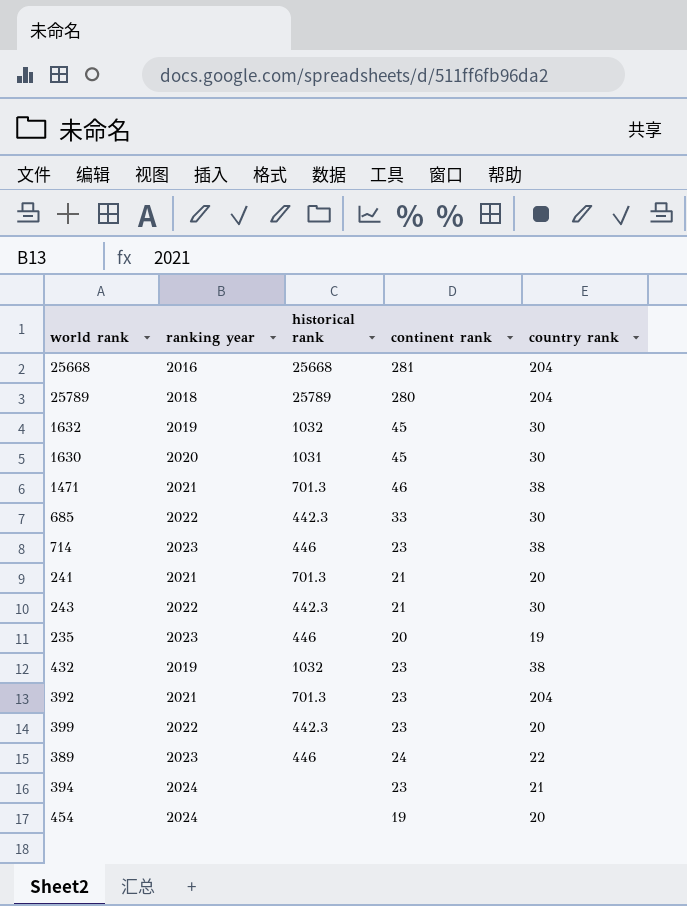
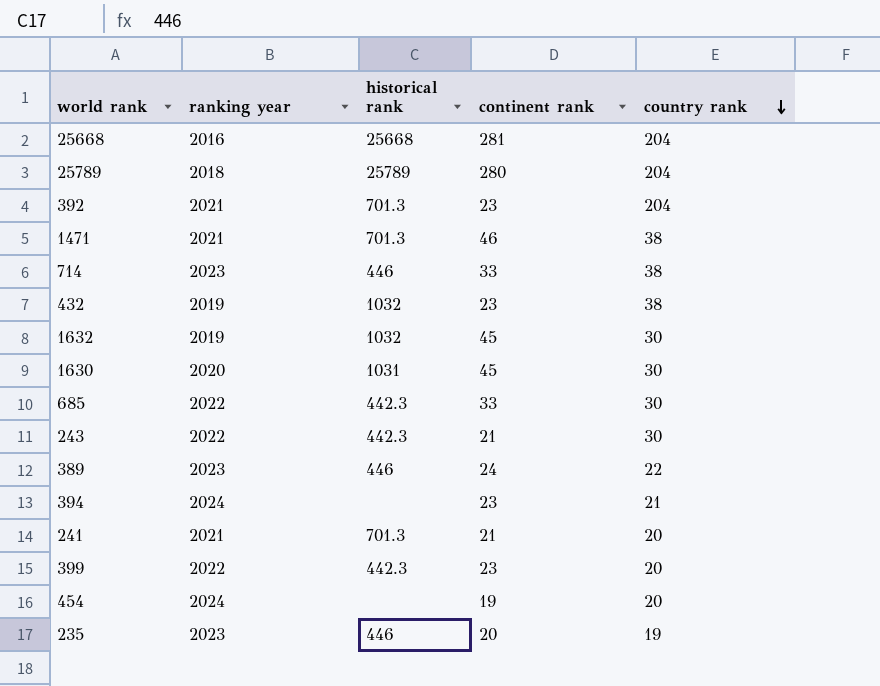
row order: none -> country rank descending
714 | continent rank: 23 -> 33

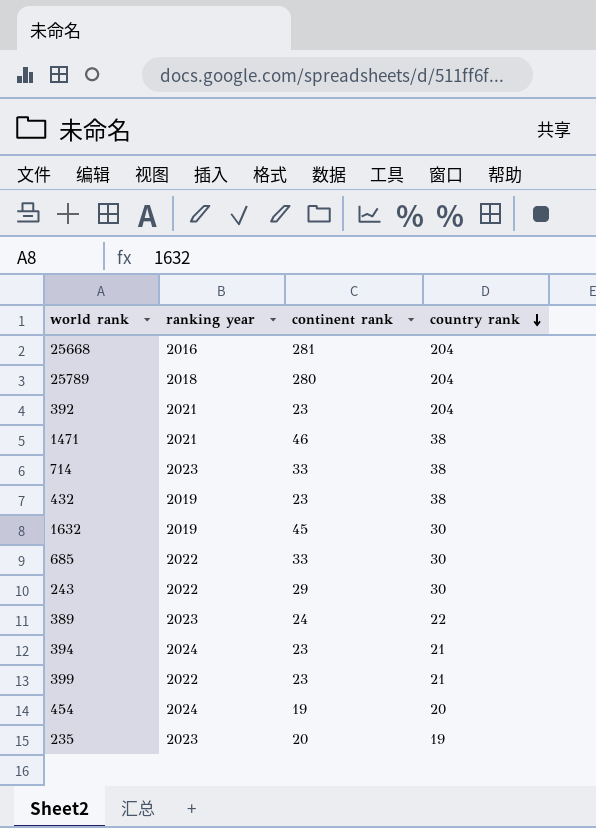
column historical rank | position: 3 -> none
row 1630: 2020 | 1031 | 45 | 30 -> none
row 241: 2021 | 701.3 | 21 | 20 -> none
243 | continent rank: 21 -> 29
399 | country rank: 20 -> 21

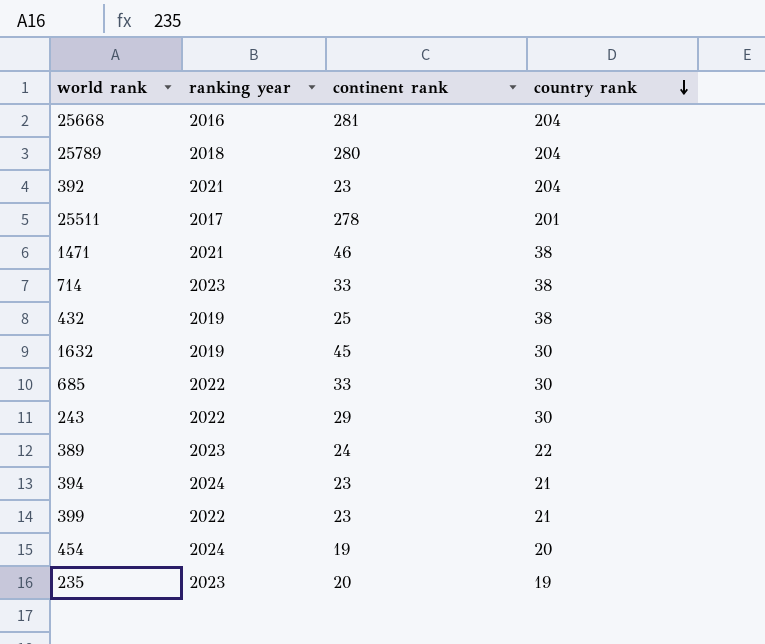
row 25511: none -> 2017 | 278 | 201
432 | continent rank: 23 -> 25

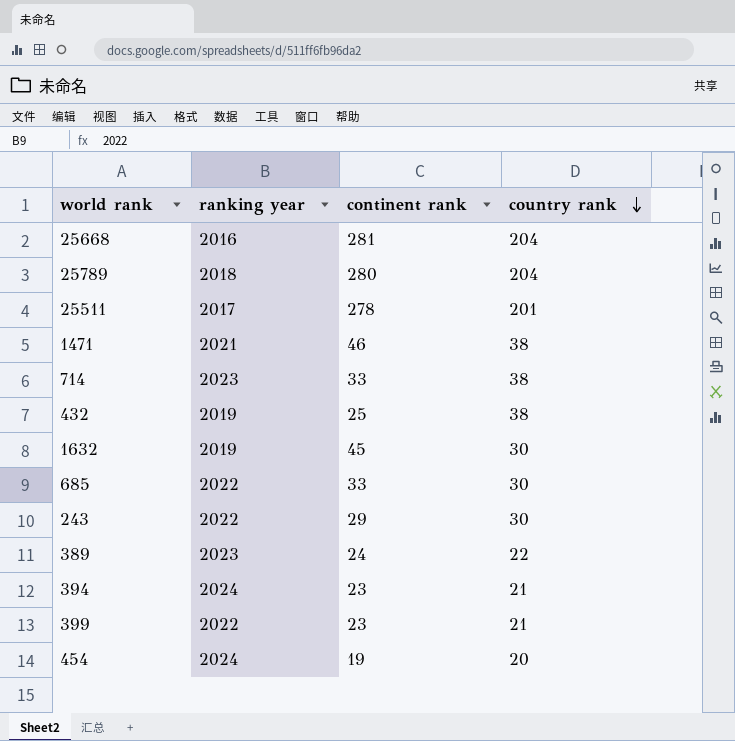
row 392: 2021 | 23 | 204 -> none
row 235: 2023 | 20 | 19 -> none

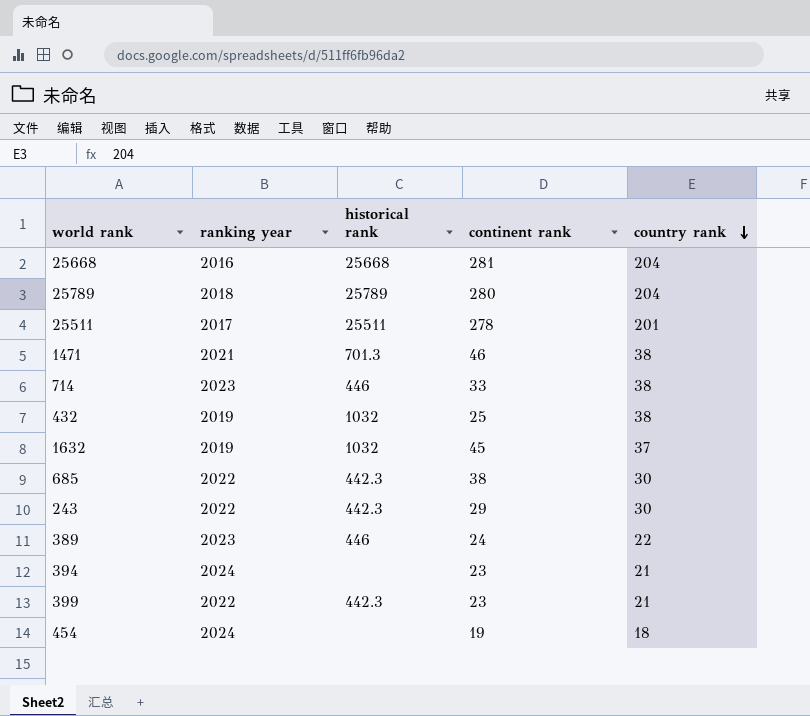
column historical rank | position: none -> 3
1632 | country rank: 30 -> 37
685 | continent rank: 33 -> 38
454 | country rank: 20 -> 18

